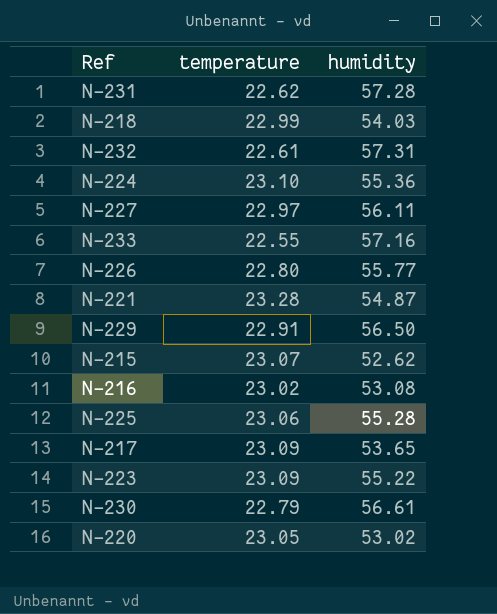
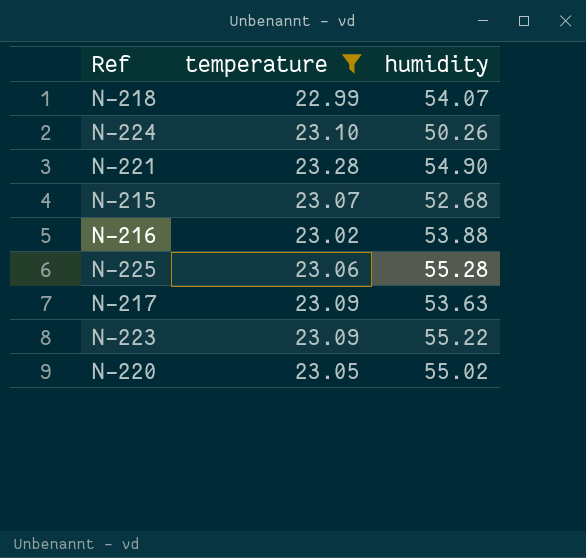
filter: none -> temperature >= 22.99
N-218 | humidity: 54.03 -> 54.07
N-224 | humidity: 55.36 -> 50.26
N-221 | humidity: 54.87 -> 54.90
N-215 | humidity: 52.62 -> 52.68
N-216 | humidity: 53.08 -> 53.88
N-217 | humidity: 53.65 -> 53.63
N-220 | humidity: 53.02 -> 55.02

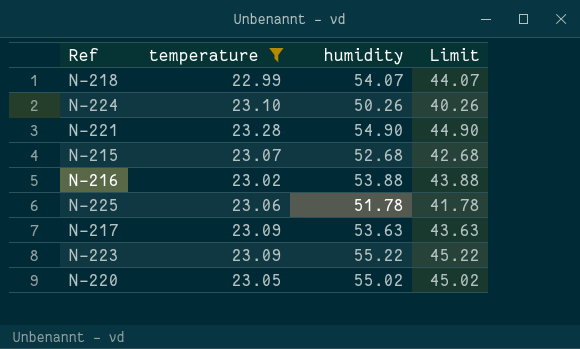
column Limit | formula: none -> [humidity] - 10
N-225 | humidity: 55.28 -> 51.78

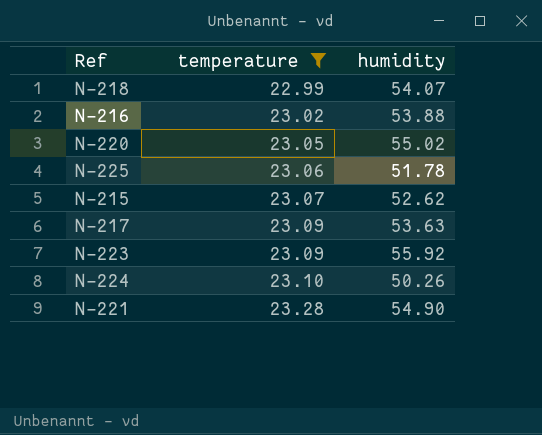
row order: none -> temperature ascending
column Limit | formula: [humidity] - 10 -> none
N-215 | humidity: 52.68 -> 52.62
N-223 | humidity: 55.22 -> 55.92

